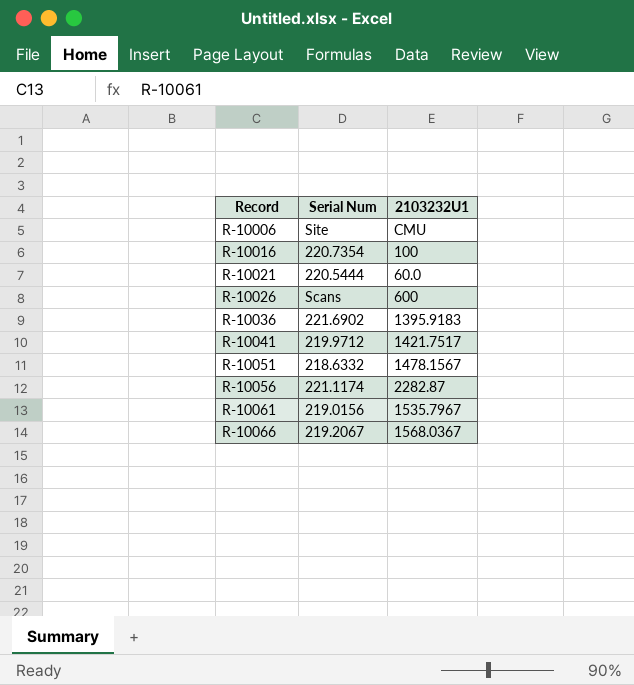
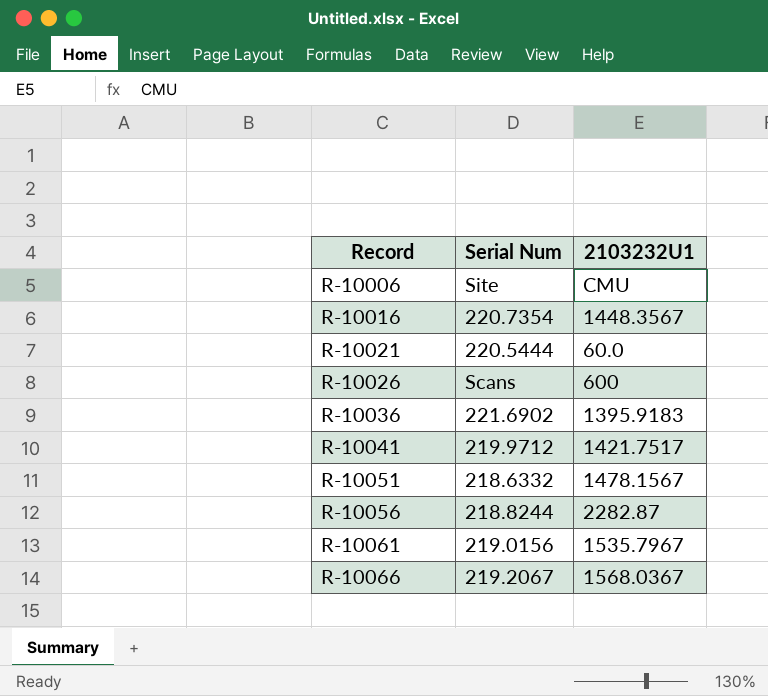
R-10016 | 2103232U1: 100 -> 1448.3567
R-10056 | Serial Num: 221.1174 -> 218.8244

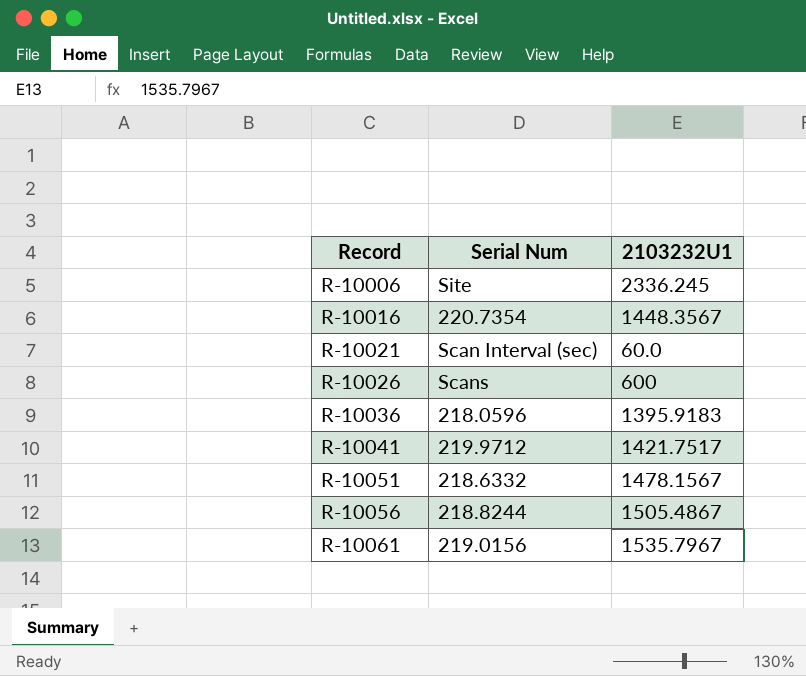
row R-10066: 219.2067 | 1568.0367 -> none
R-10006 | 2103232U1: CMU -> 2336.245
R-10021 | Serial Num: 220.5444 -> Scan Interval (sec)
R-10036 | Serial Num: 221.6902 -> 218.0596
R-10056 | 2103232U1: 2282.87 -> 1505.4867

